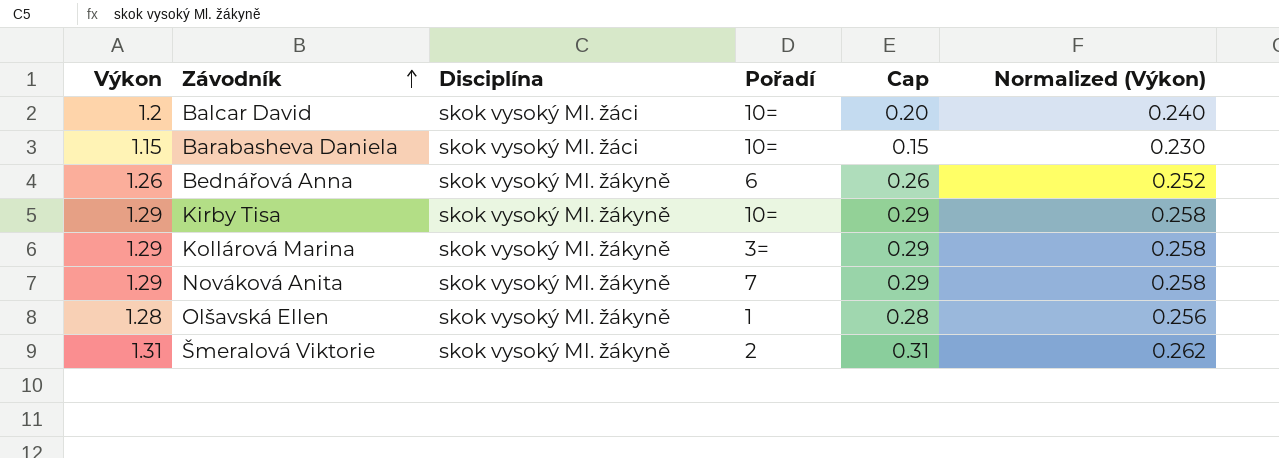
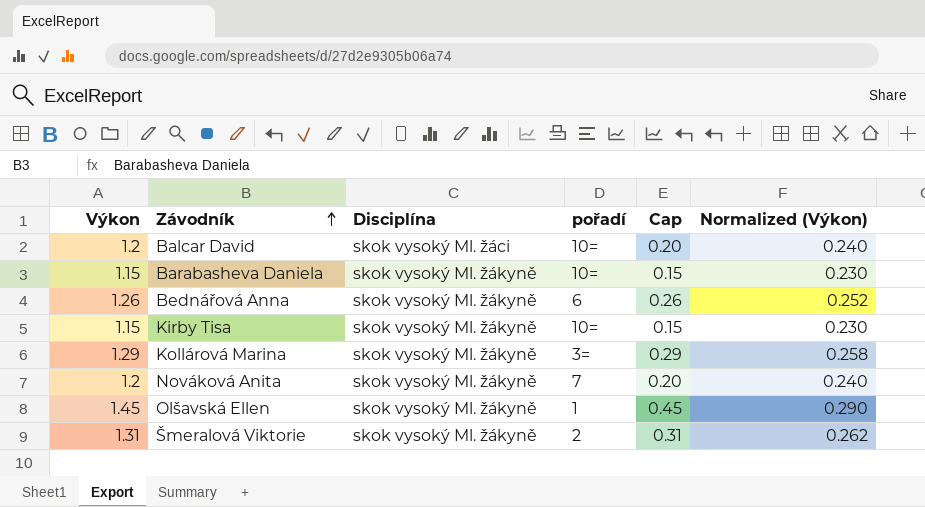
column name: Pořadí -> pořadí
Barabasheva Daniela | Disciplína: skok vysoký Ml. žáci -> skok vysoký Ml. žákyně
Kirby Tisa | Výkon: 1.29 -> 1.15
Kirby Tisa | Cap: 0.29 -> 0.15
Kirby Tisa | Normalized (Výkon): 0.258 -> 0.230
Nováková Anita | Výkon: 1.29 -> 1.2
Nováková Anita | Cap: 0.29 -> 0.20
Nováková Anita | Normalized (Výkon): 0.258 -> 0.240
Olšavská Ellen | Výkon: 1.28 -> 1.45
Olšavská Ellen | Cap: 0.28 -> 0.45
Olšavská Ellen | Normalized (Výkon): 0.256 -> 0.290

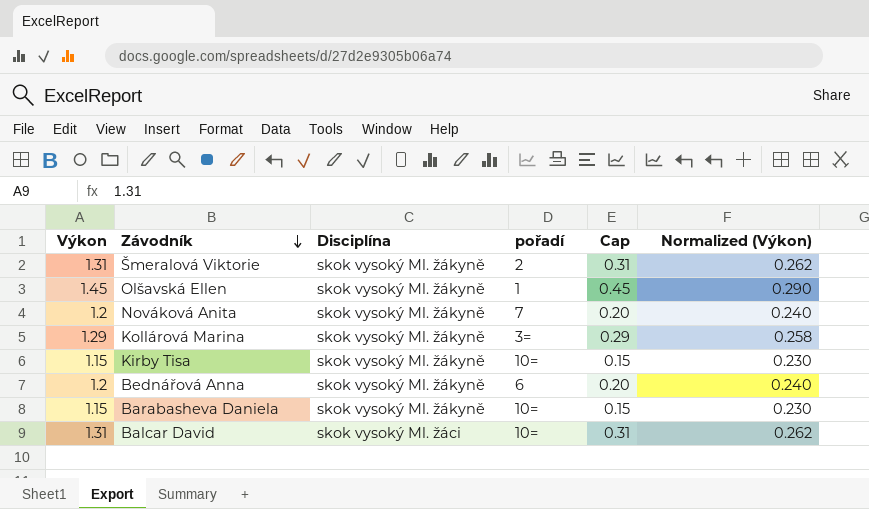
row order: Závodník ascending -> Závodník descending
Bednářová Anna | Výkon: 1.26 -> 1.2
Bednářová Anna | Cap: 0.26 -> 0.20
Bednářová Anna | Normalized (Výkon): 0.252 -> 0.240
Balcar David | Výkon: 1.2 -> 1.31
Balcar David | Cap: 0.20 -> 0.31
Balcar David | Normalized (Výkon): 0.240 -> 0.262

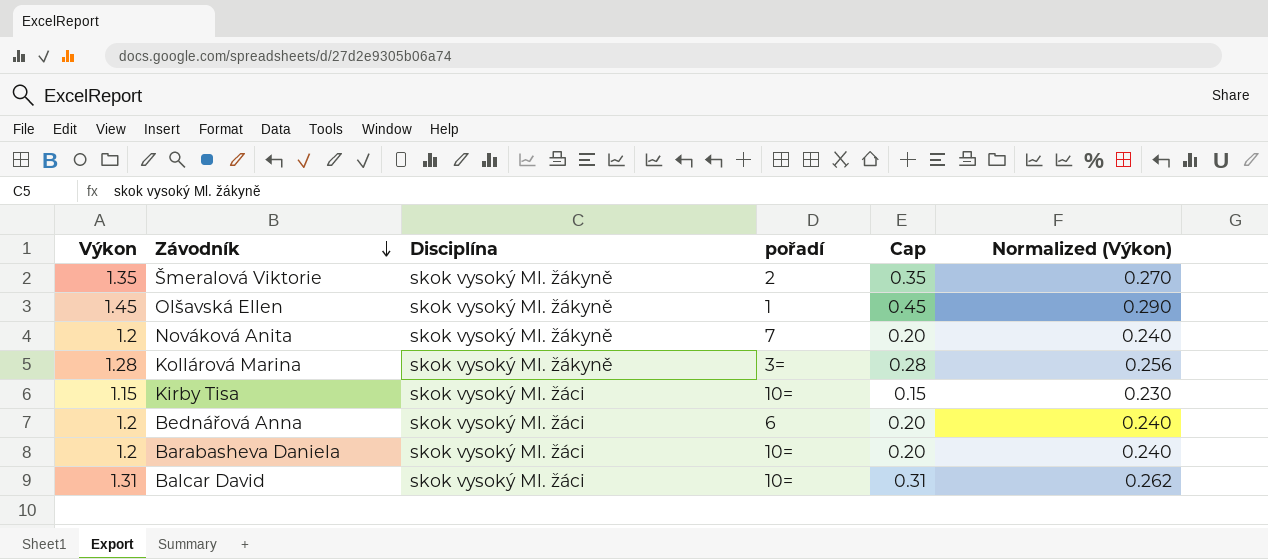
Šmeralová Viktorie | Výkon: 1.31 -> 1.35
Šmeralová Viktorie | Cap: 0.31 -> 0.35
Šmeralová Viktorie | Normalized (Výkon): 0.262 -> 0.270
Kollárová Marina | Výkon: 1.29 -> 1.28
Kollárová Marina | Cap: 0.29 -> 0.28
Kollárová Marina | Normalized (Výkon): 0.258 -> 0.256
Kirby Tisa | Disciplína: skok vysoký Ml. žákyně -> skok vysoký Ml. žáci
Bednářová Anna | Disciplína: skok vysoký Ml. žákyně -> skok vysoký Ml. žáci
Barabasheva Daniela | Výkon: 1.15 -> 1.2
Barabasheva Daniela | Disciplína: skok vysoký Ml. žákyně -> skok vysoký Ml. žáci
Barabasheva Daniela | Cap: 0.15 -> 0.20
Barabasheva Daniela | Normalized (Výkon): 0.230 -> 0.240

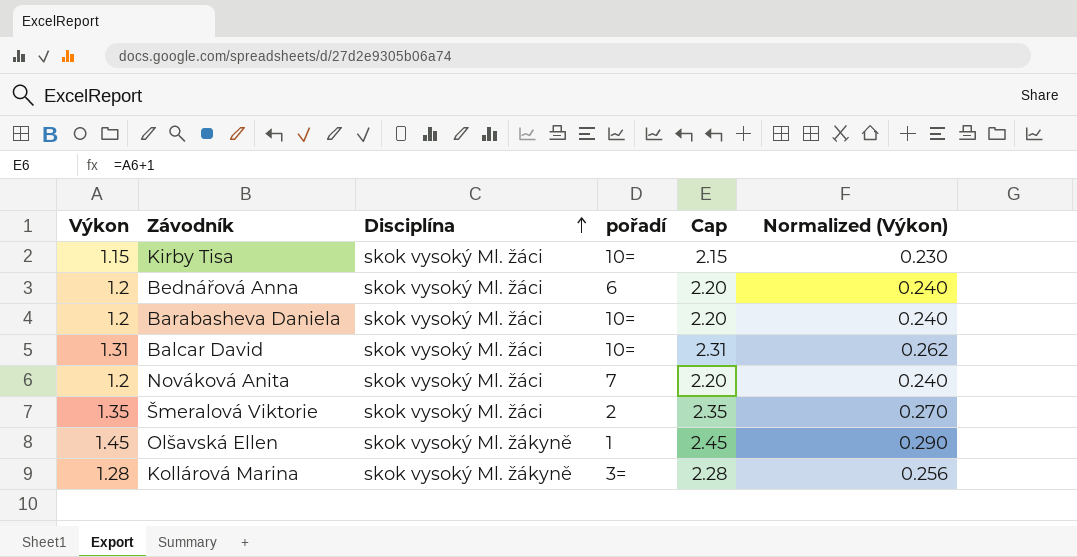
row order: Závodník descending -> Disciplína ascending
column Cap | formula: [Výkon] - 1 -> [Výkon] + 1
Nováková Anita | Disciplína: skok vysoký Ml. žákyně -> skok vysoký Ml. žáci
Šmeralová Viktorie | Disciplína: skok vysoký Ml. žákyně -> skok vysoký Ml. žáci

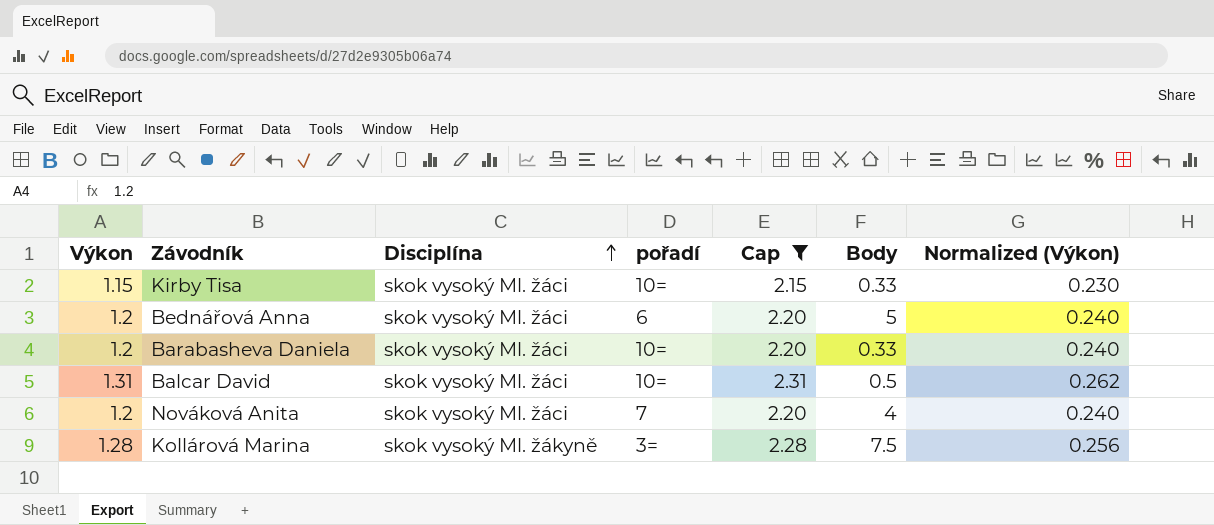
filter: none -> Cap <= 2.31
column Body | position: none -> 6

